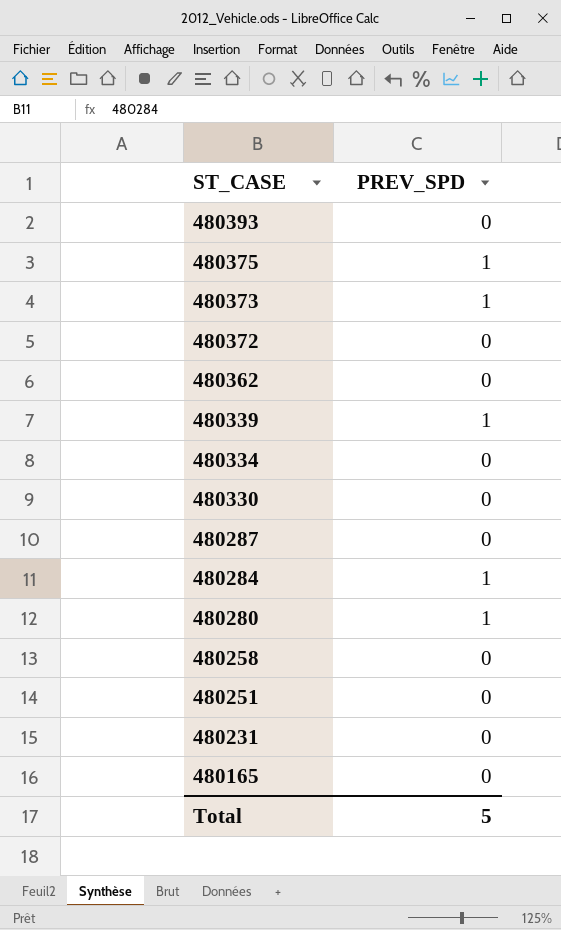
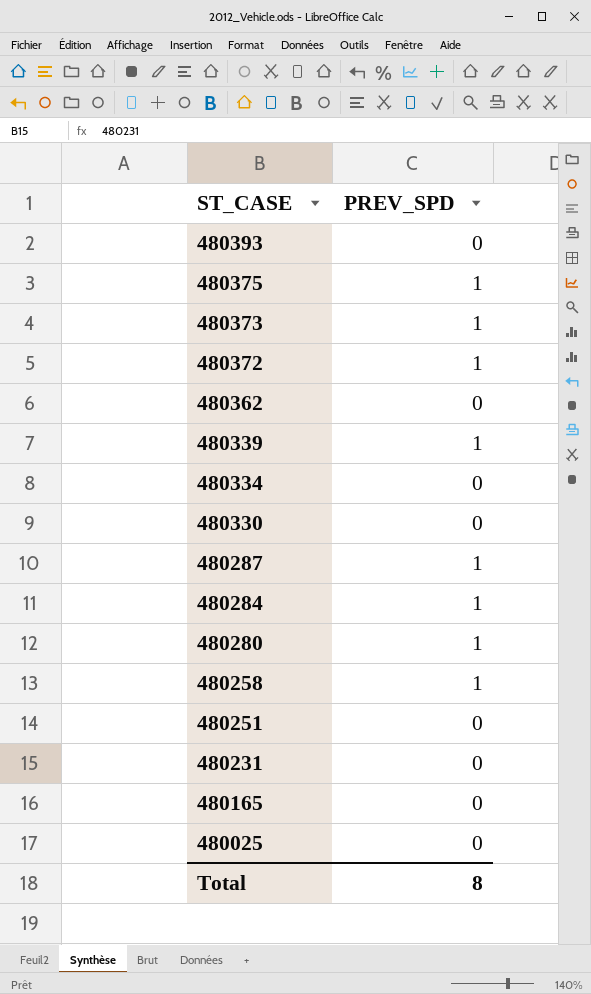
480372 | PREV_SPD: 0 -> 1
480287 | PREV_SPD: 0 -> 1
480258 | PREV_SPD: 0 -> 1
row 480025: none -> 0
Total | PREV_SPD: 5 -> 8

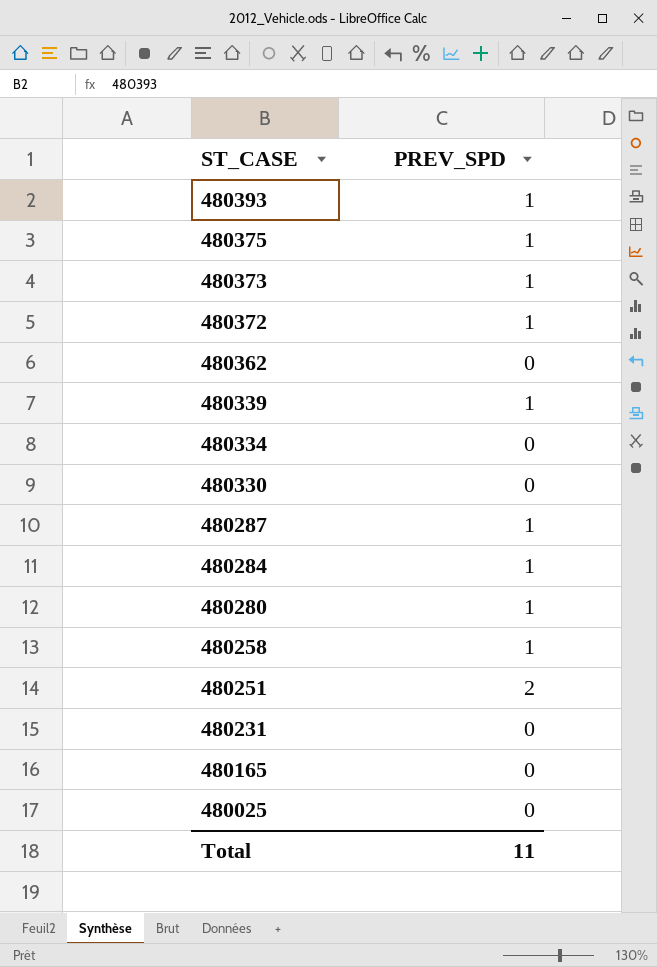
480393 | PREV_SPD: 0 -> 1
480251 | PREV_SPD: 0 -> 2
Total | PREV_SPD: 8 -> 11

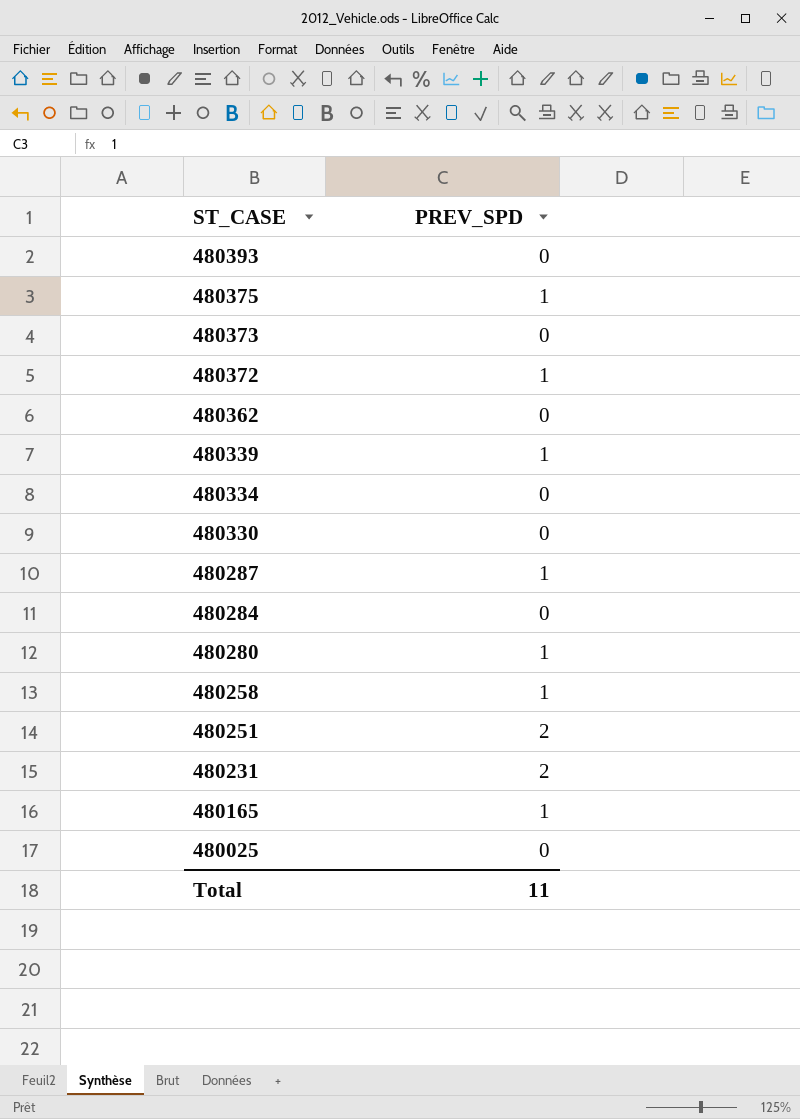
480393 | PREV_SPD: 1 -> 0
480373 | PREV_SPD: 1 -> 0
480284 | PREV_SPD: 1 -> 0
480231 | PREV_SPD: 0 -> 2
480165 | PREV_SPD: 0 -> 1

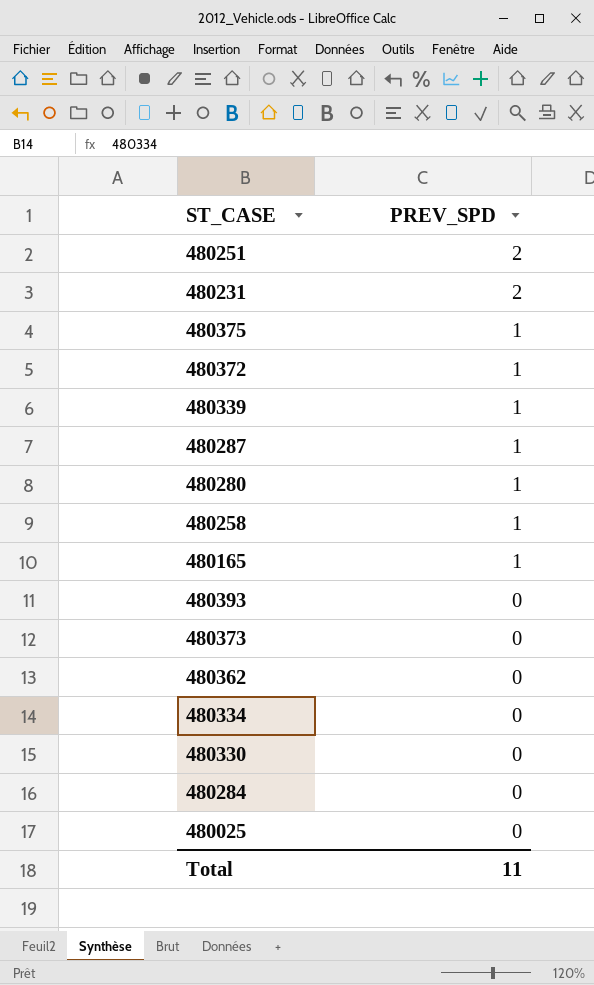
row order: ST_CASE descending -> PREV_SPD descending

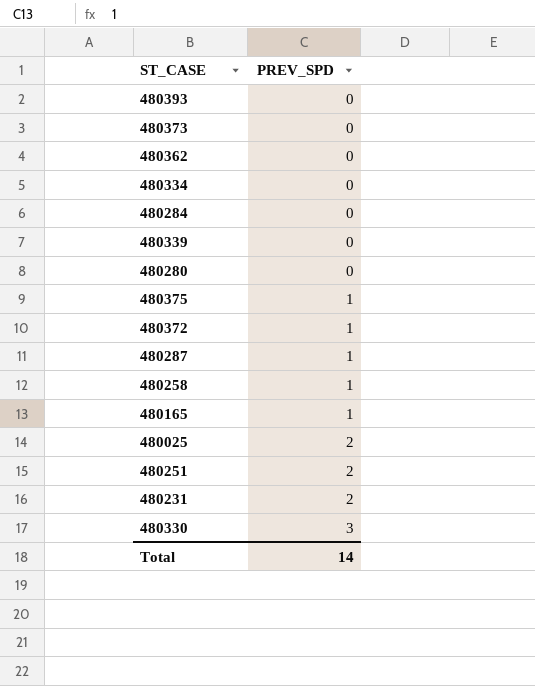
row order: PREV_SPD descending -> PREV_SPD ascending
480339 | PREV_SPD: 1 -> 0
480280 | PREV_SPD: 1 -> 0
480025 | PREV_SPD: 0 -> 2
480330 | PREV_SPD: 0 -> 3
Total | PREV_SPD: 11 -> 14

